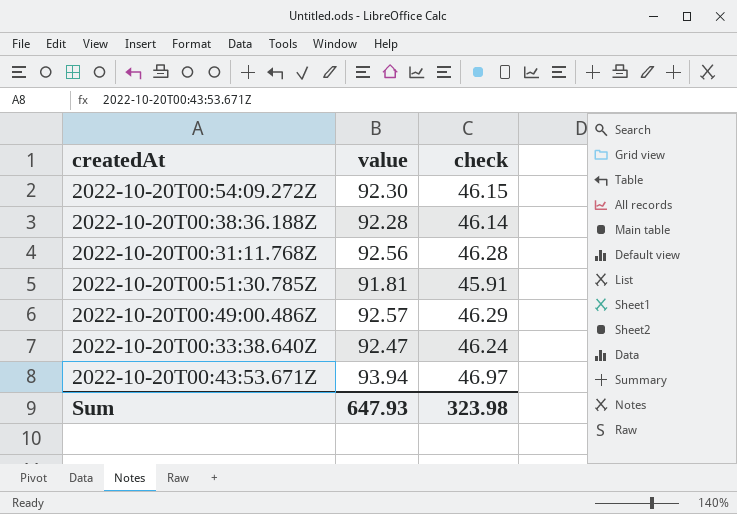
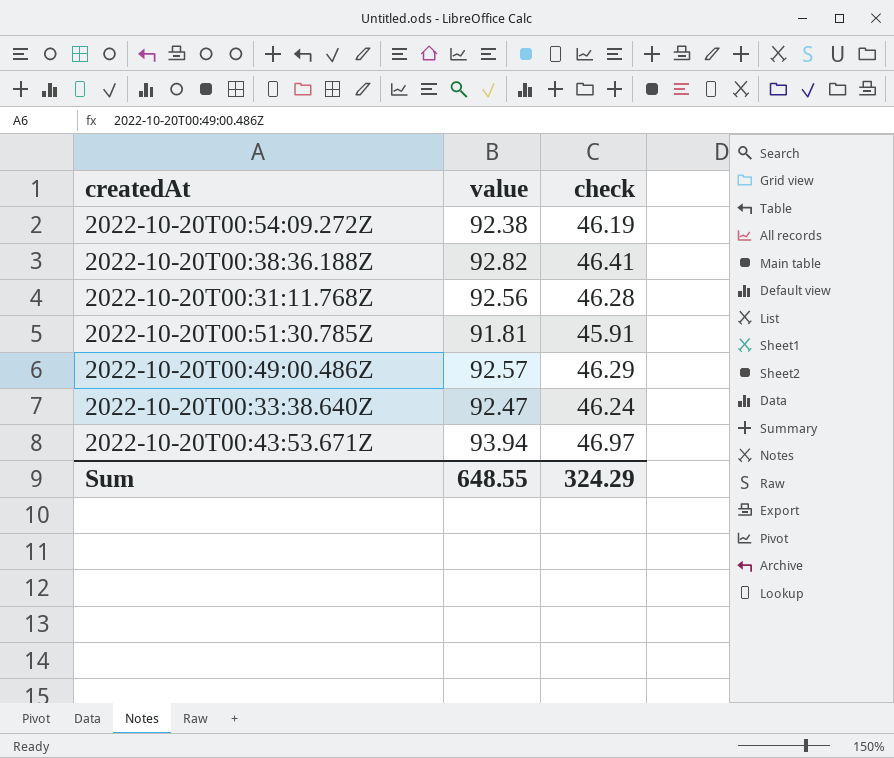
2022-10-20T00:54:09.272Z | value: 92.30 -> 92.38
2022-10-20T00:54:09.272Z | check: 46.15 -> 46.19
2022-10-20T00:38:36.188Z | value: 92.28 -> 92.82
2022-10-20T00:38:36.188Z | check: 46.14 -> 46.41
Sum | value: 647.93 -> 648.55
Sum | check: 323.98 -> 324.29

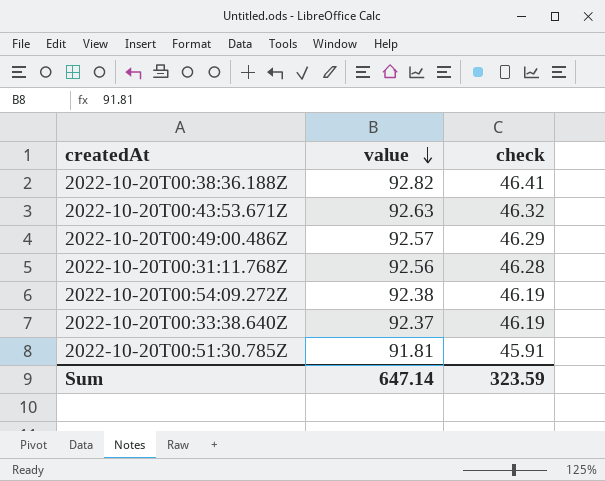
row order: none -> value descending
2022-10-20T00:43:53.671Z | value: 93.94 -> 92.63
2022-10-20T00:43:53.671Z | check: 46.97 -> 46.32
2022-10-20T00:33:38.640Z | value: 92.47 -> 92.37
2022-10-20T00:33:38.640Z | check: 46.24 -> 46.19
Sum | value: 648.55 -> 647.14
Sum | check: 324.29 -> 323.59

